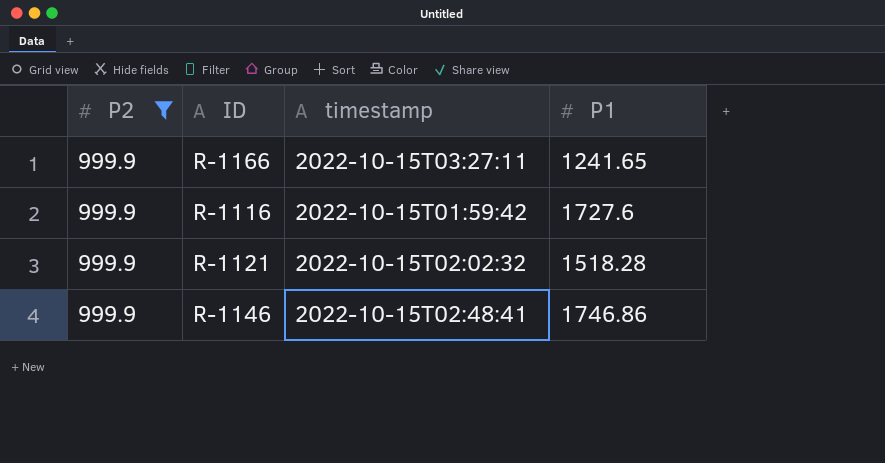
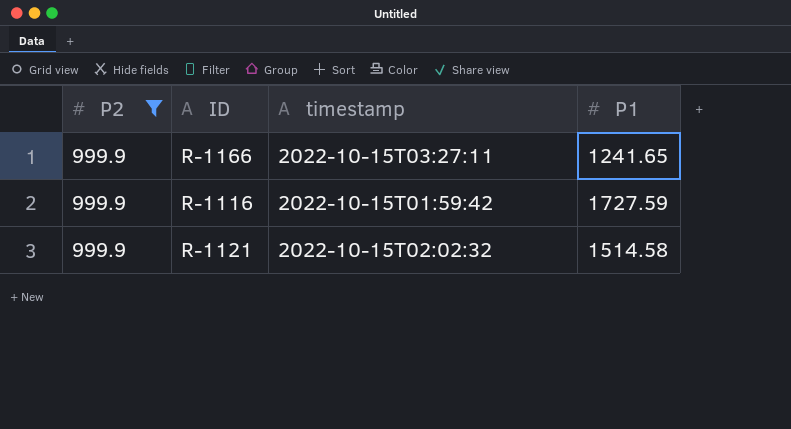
row R-1146: 999.9 | 2022-10-15T02:48:41 | 1746.86 -> none
R-1116 | P1: 1727.6 -> 1727.59
R-1121 | P1: 1518.28 -> 1514.58

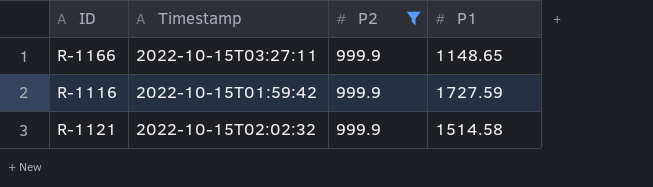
column name: timestamp -> Timestamp
column P2 | position: 1 -> 3
R-1166 | P1: 1241.65 -> 1148.65

